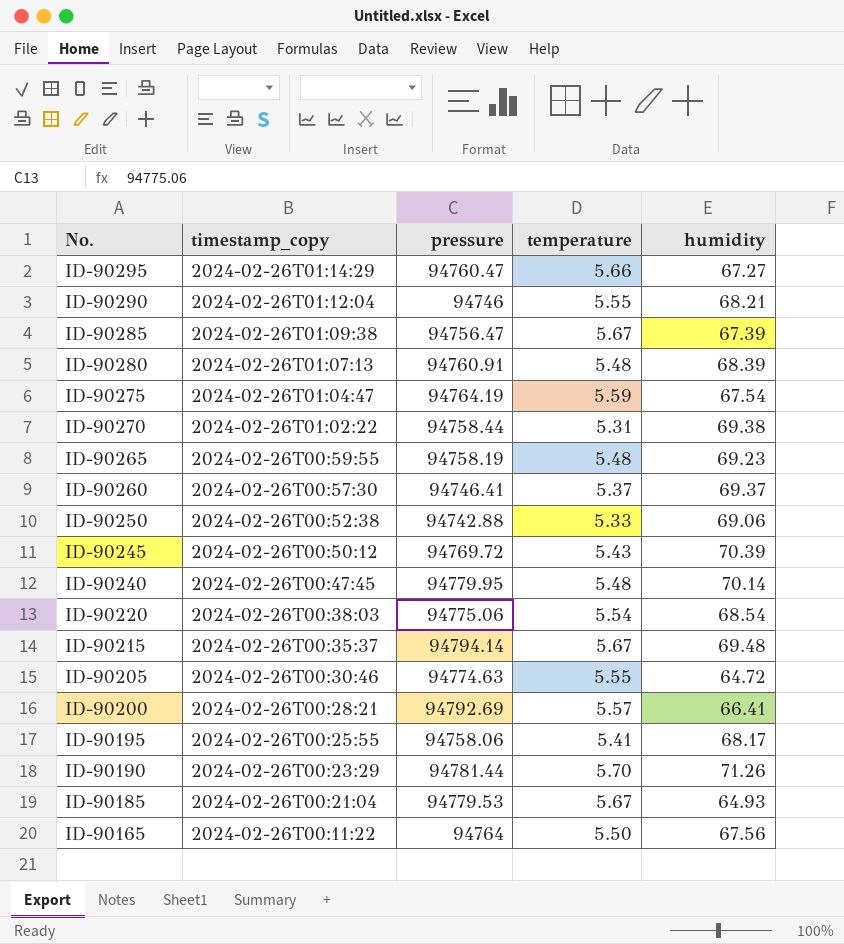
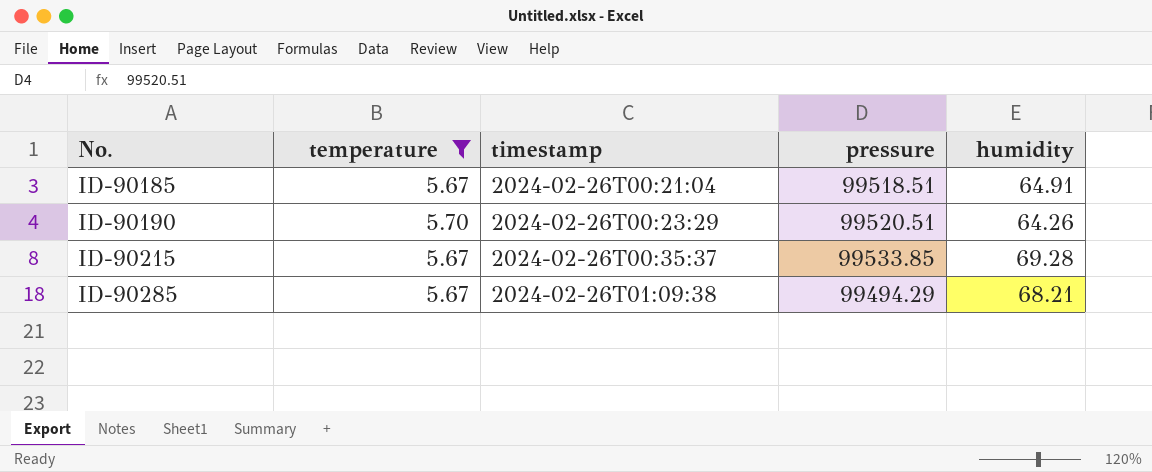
filter: none -> temperature >= 5.67
row order: No. descending -> No. ascending
column temperature | position: 4 -> 2
column name: timestamp_copy -> timestamp
ID-90185 | pressure: 94779.53 -> 99518.51
ID-90185 | humidity: 64.93 -> 64.91
ID-90190 | pressure: 94781.44 -> 99520.51
ID-90190 | humidity: 71.26 -> 64.26
ID-90215 | pressure: 94794.14 -> 99533.85
ID-90215 | humidity: 69.48 -> 69.28
ID-90285 | pressure: 94756.47 -> 99494.29
ID-90285 | humidity: 67.39 -> 68.21

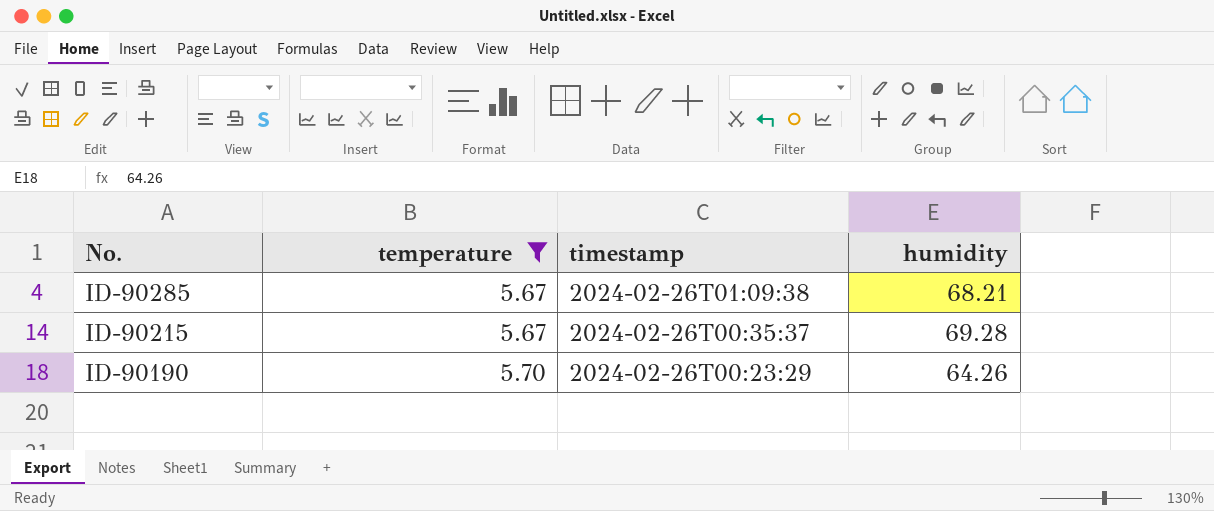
row order: No. ascending -> No. descending
column pressure | position: 4 -> none
row ID-90185: 5.67 | 2024-02-26T00:21:04 | 99518.51 | 64.91 -> none

